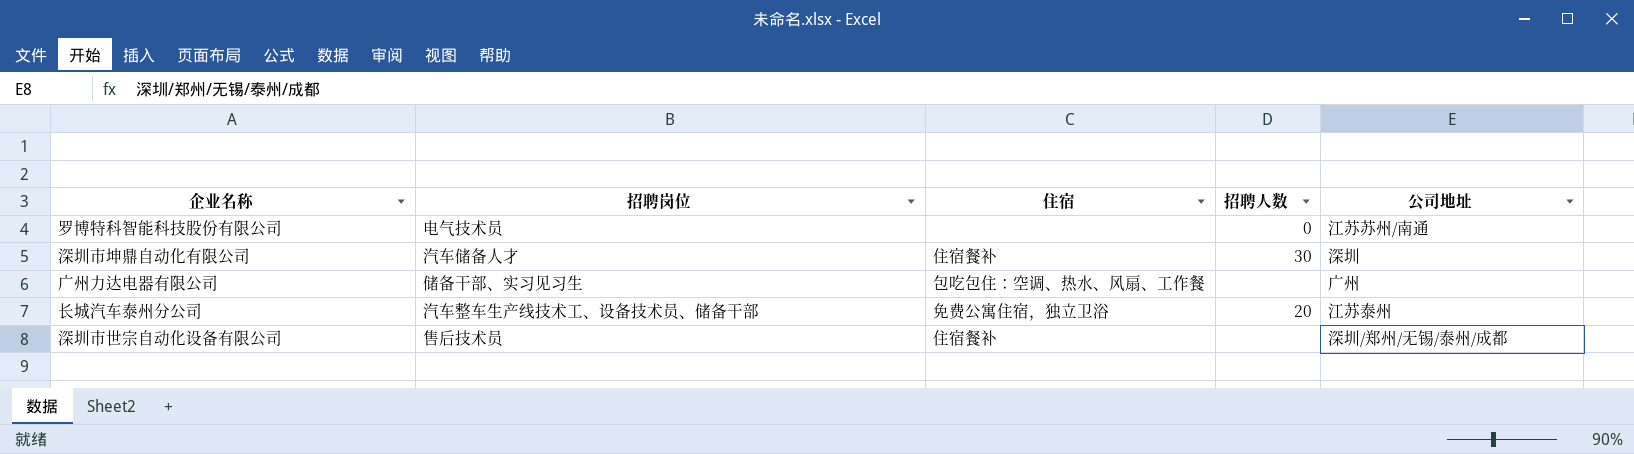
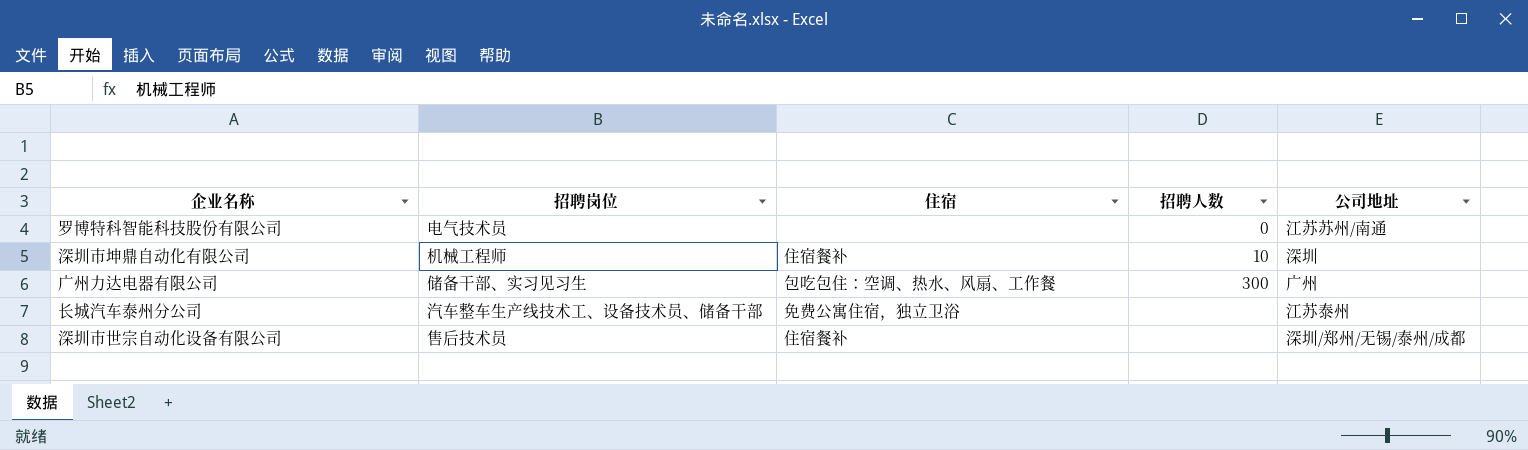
深圳市坤鼎自动化有限公司 | 招聘岗位: 汽车储备人才 -> 机械工程师
深圳市坤鼎自动化有限公司 | 招聘人数: 30 -> 10
广州力达电器有限公司 | 招聘人数: none -> 300
长城汽车泰州分公司 | 招聘人数: 20 -> none

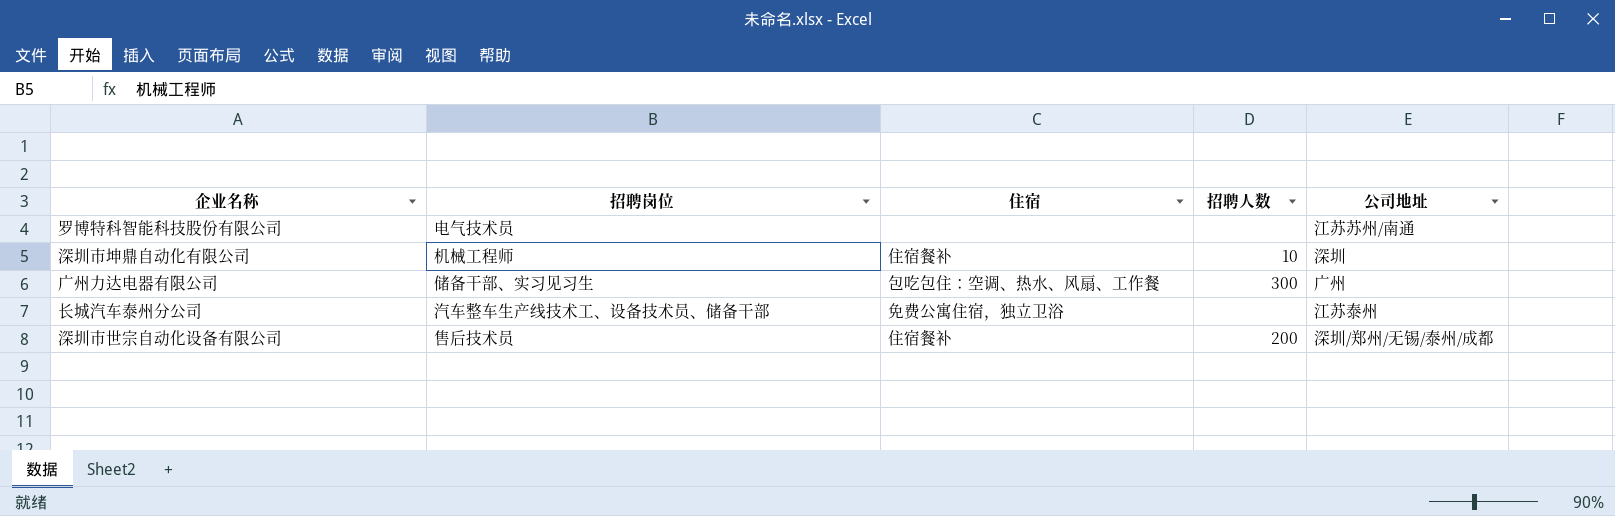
罗博特科智能科技股份有限公司 | 招聘人数: 0 -> none
深圳市世宗自动化设备有限公司 | 招聘人数: none -> 200

